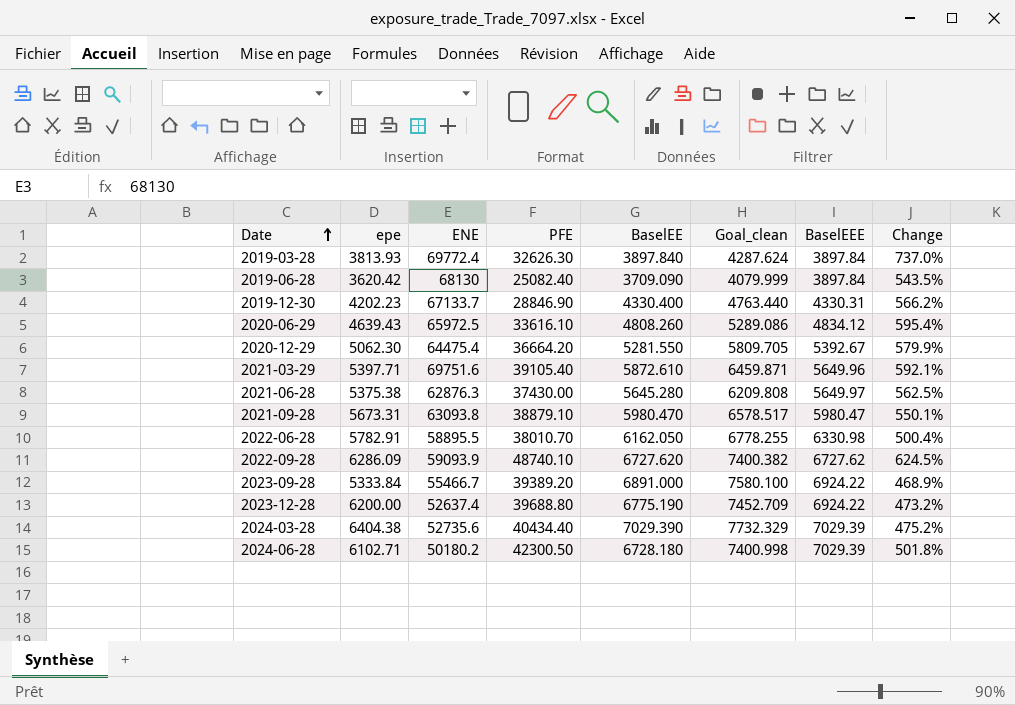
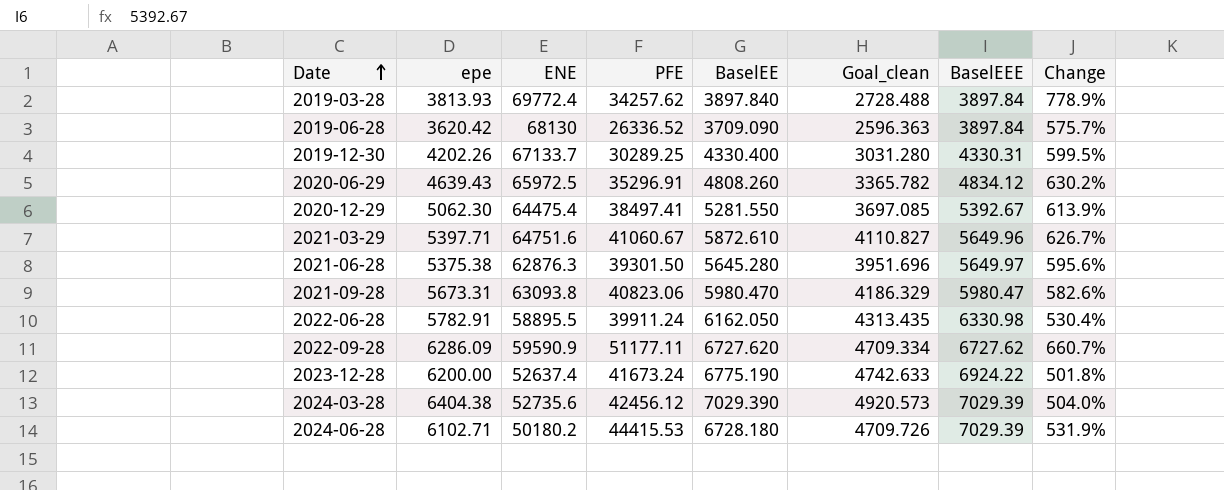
column Goal_clean | formula: [BaselEE] * 1.1 -> [BaselEE] * 0.7
row 2023-09-28: 5333.84 | 55466.7 | 39389.20 | 6891.000 | 7580.100 | 6924.22 | 468.9% -> none
2019-03-28 | PFE: 32626.30 -> 34257.62
2019-03-28 | Change: 737.0% -> 778.9%
2019-06-28 | PFE: 25082.40 -> 26336.52
2019-06-28 | Change: 543.5% -> 575.7%
2019-12-30 | epe: 4202.23 -> 4202.26
2019-12-30 | PFE: 28846.90 -> 30289.25
2019-12-30 | Change: 566.2% -> 599.5%
2020-06-29 | PFE: 33616.10 -> 35296.91
2020-06-29 | Change: 595.4% -> 630.2%
2020-12-29 | PFE: 36664.20 -> 38497.41
2020-12-29 | Change: 579.9% -> 613.9%
2021-03-29 | ENE: 69751.6 -> 64751.6
2021-03-29 | PFE: 39105.40 -> 41060.67
2021-03-29 | Change: 592.1% -> 626.7%
2021-06-28 | PFE: 37430.00 -> 39301.50
2021-06-28 | Change: 562.5% -> 595.6%
2021-09-28 | PFE: 38879.10 -> 40823.06
2021-09-28 | Change: 550.1% -> 582.6%
2022-06-28 | PFE: 38010.70 -> 39911.24
2022-06-28 | Change: 500.4% -> 530.4%
2022-09-28 | ENE: 59093.9 -> 59590.9
2022-09-28 | PFE: 48740.10 -> 51177.11
2022-09-28 | Change: 624.5% -> 660.7%
2023-12-28 | PFE: 39688.80 -> 41673.24
2023-12-28 | Change: 473.2% -> 501.8%
2024-03-28 | PFE: 40434.40 -> 42456.12
2024-03-28 | Change: 475.2% -> 504.0%
2024-06-28 | PFE: 42300.50 -> 44415.53
2024-06-28 | Change: 501.8% -> 531.9%

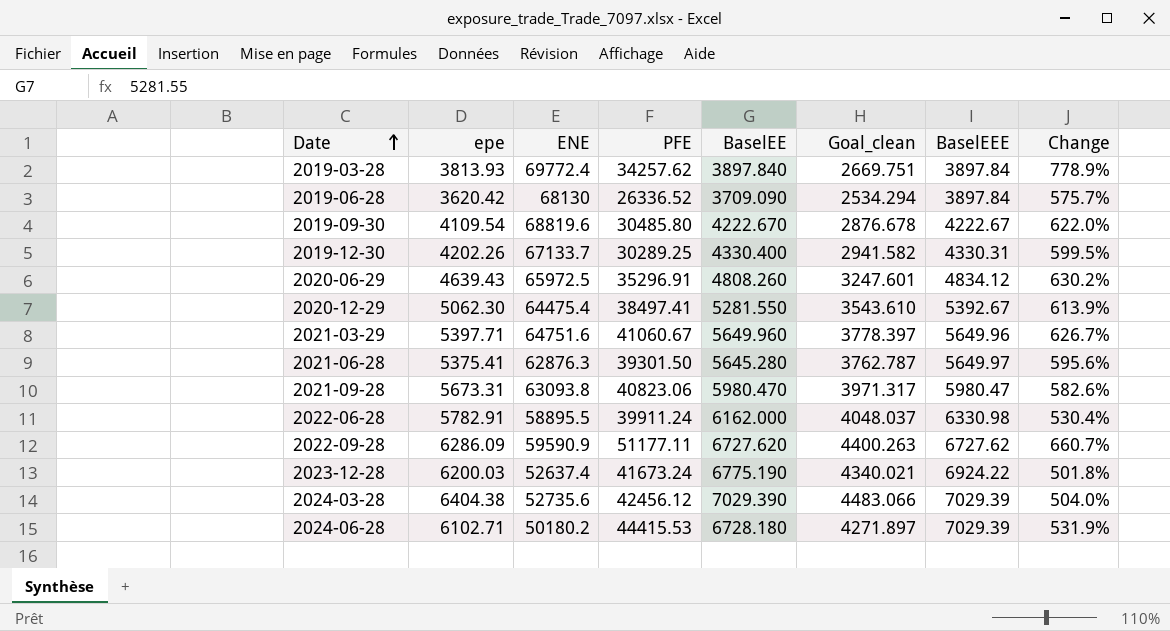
column Goal_clean | formula: [BaselEE] * 0.7 -> [epe] * 0.7
row 2019-09-30: none -> 4109.54 | 68819.6 | 30485.80 | 4222.670 | 2876.678 | 4222.67 | 622.0%
2021-03-29 | BaselEE: 5872.610 -> 5649.960
2021-06-28 | epe: 5375.38 -> 5375.41
2022-06-28 | BaselEE: 6162.050 -> 6162.000
2023-12-28 | epe: 6200.00 -> 6200.03

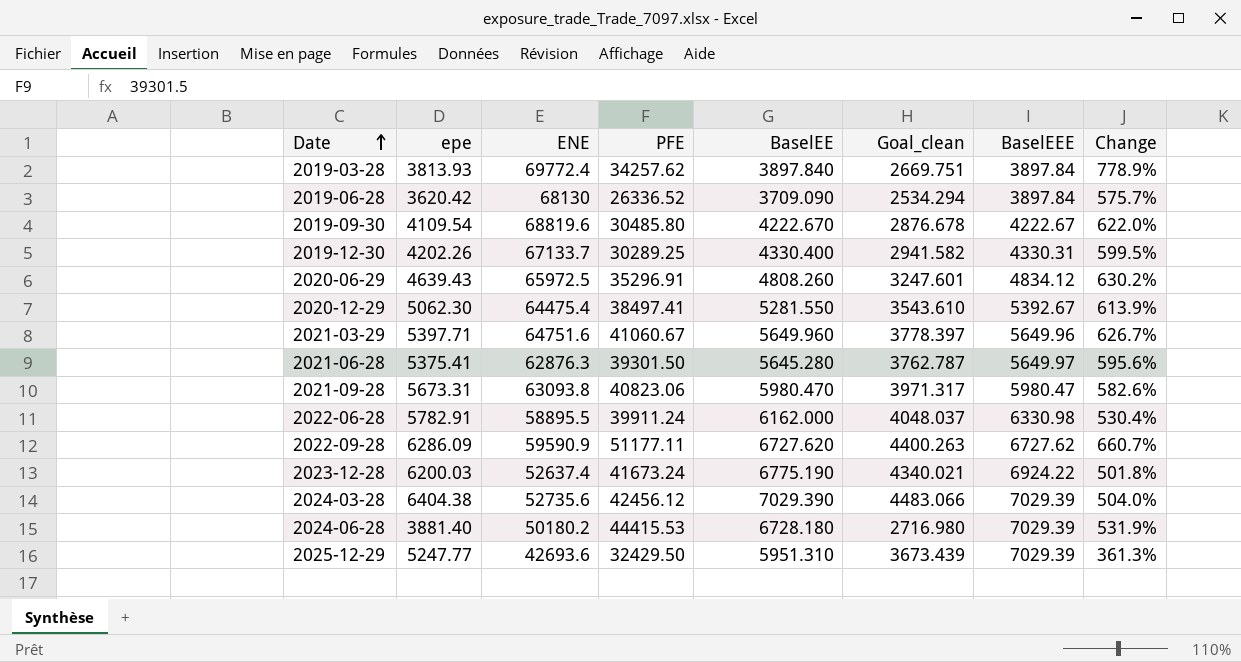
2024-06-28 | epe: 6102.71 -> 3881.40
2024-06-28 | Goal_clean: 4271.897 -> 2716.980
row 2025-12-29: none -> 5247.77 | 42693.6 | 32429.50 | 5951.310 | 3673.439 | 7029.39 | 361.3%

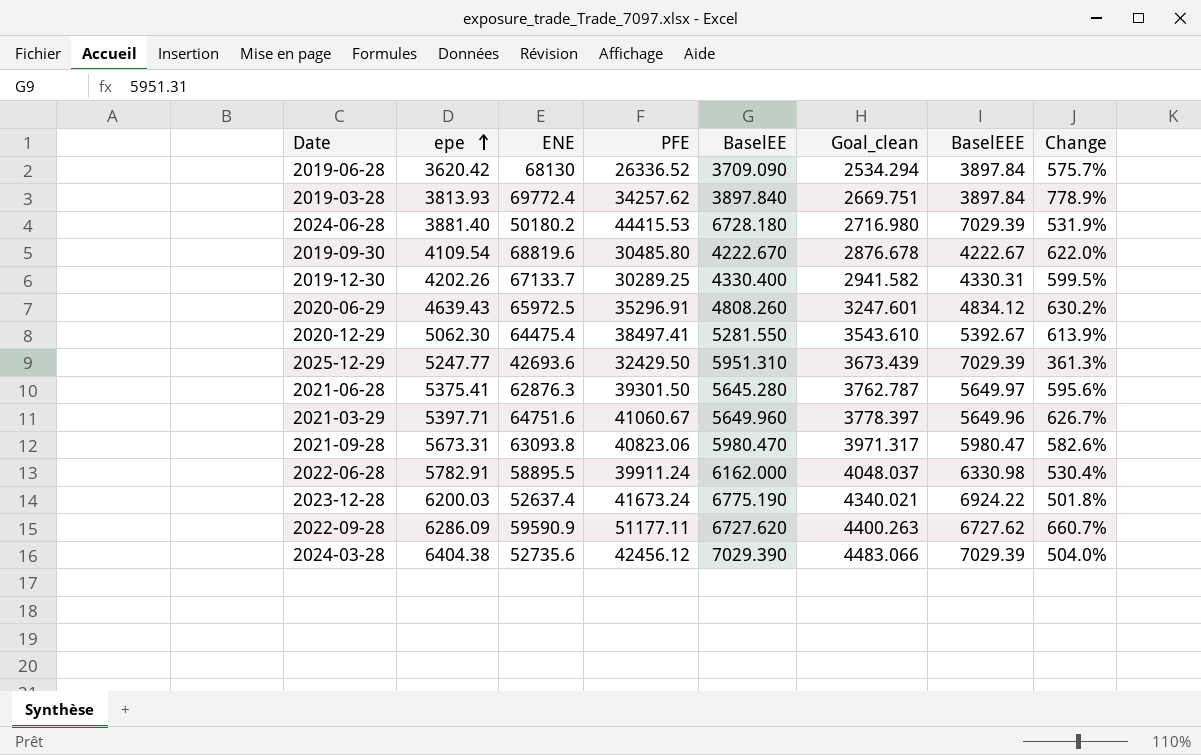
row order: Date ascending -> epe ascending

